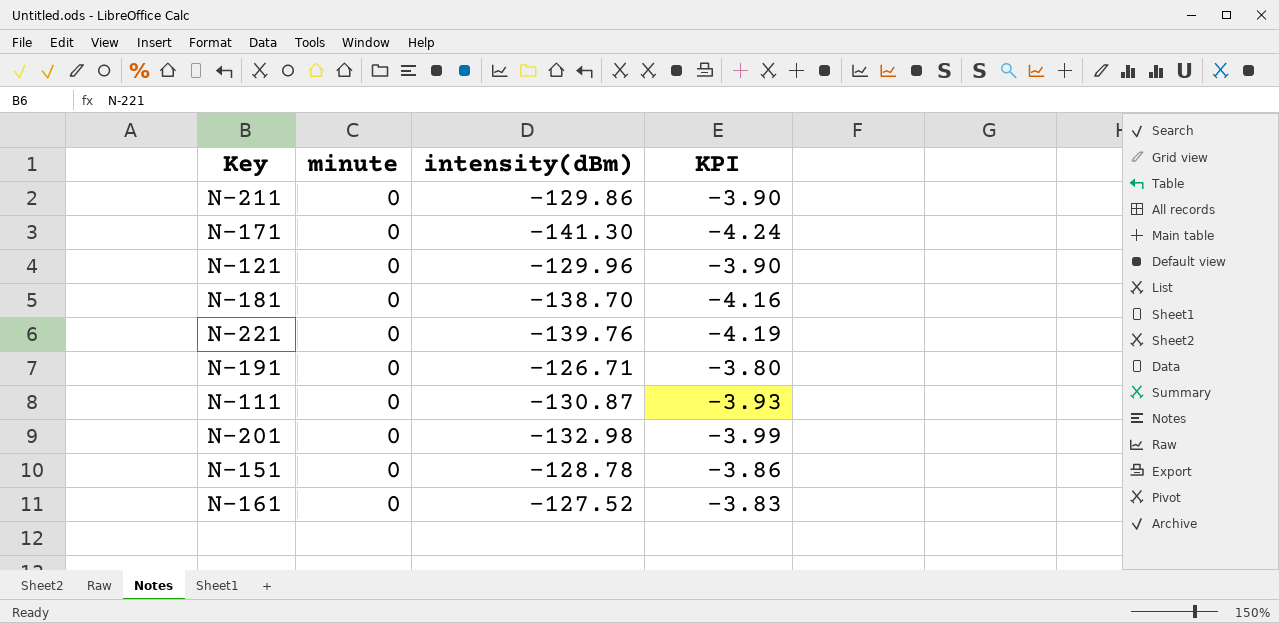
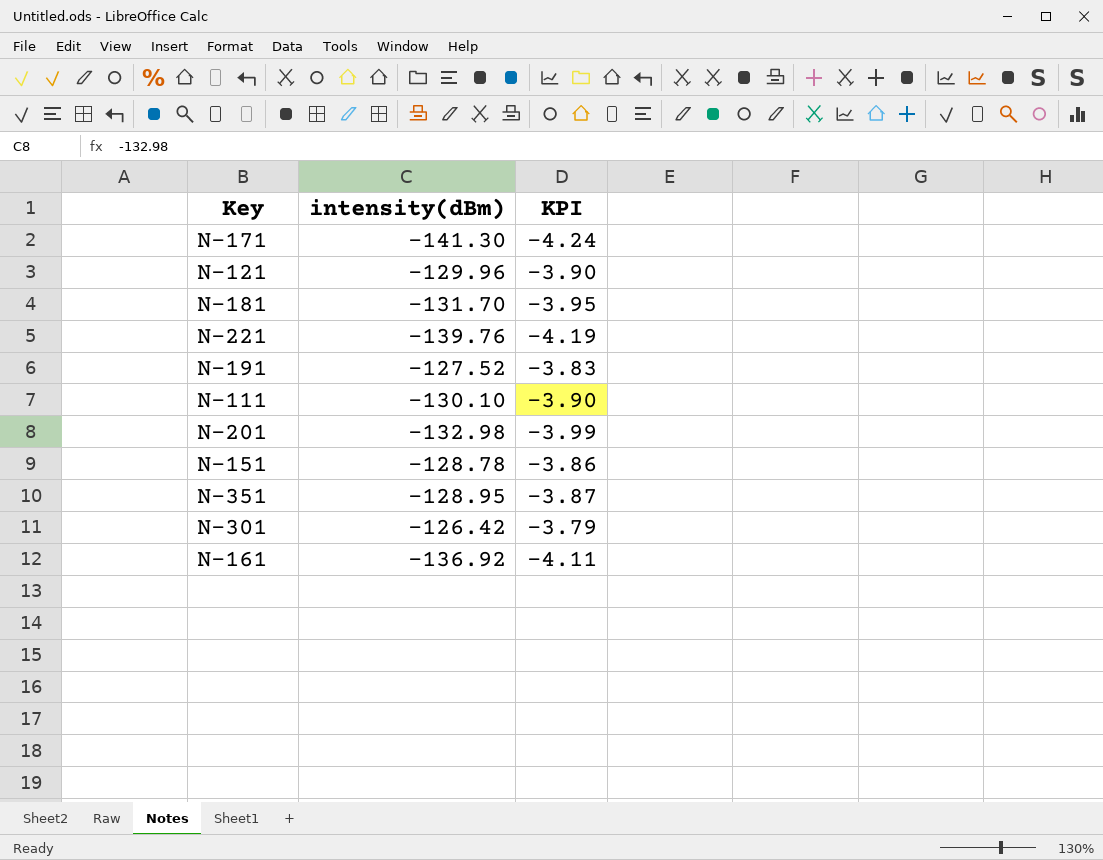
column minute | position: 2 -> none
row N-211: 0 | -129.86 | -3.90 -> none
N-181 | intensity(dBm): -138.70 -> -131.70
N-181 | KPI: -4.16 -> -3.95
N-191 | intensity(dBm): -126.71 -> -127.52
N-191 | KPI: -3.80 -> -3.83
N-111 | intensity(dBm): -130.87 -> -130.10
N-111 | KPI: -3.93 -> -3.90
row N-351: none -> -128.95 | -3.87
row N-301: none -> -126.42 | -3.79
N-161 | intensity(dBm): -127.52 -> -136.92
N-161 | KPI: -3.83 -> -4.11

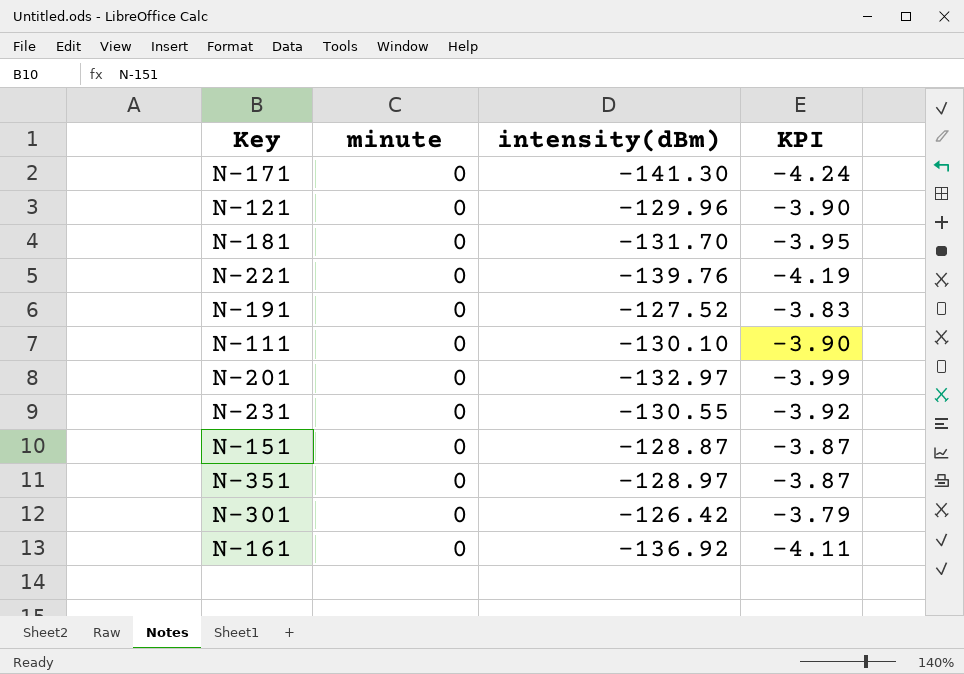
column minute | position: none -> 2
N-201 | intensity(dBm): -132.98 -> -132.97
row N-231: none -> 0 | -130.55 | -3.92
N-151 | intensity(dBm): -128.78 -> -128.87
N-151 | KPI: -3.86 -> -3.87
N-351 | intensity(dBm): -128.95 -> -128.97

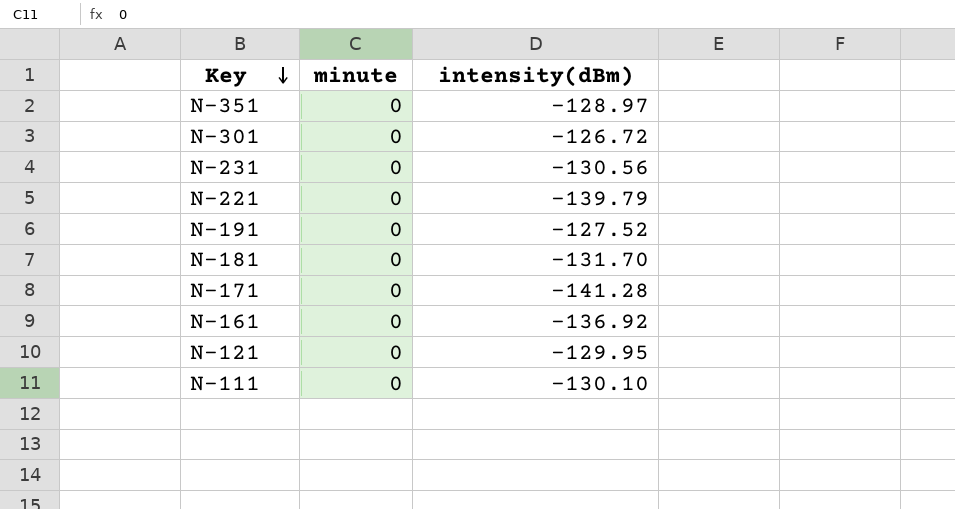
row order: none -> Key descending
column KPI | formula: [intensity(dBm)] * 0.03 -> none
row N-201: 0 | -132.97 | -3.99 -> none
row N-151: 0 | -128.87 | -3.87 -> none
N-301 | intensity(dBm): -126.42 -> -126.72
N-231 | intensity(dBm): -130.55 -> -130.56
N-221 | intensity(dBm): -139.76 -> -139.79
N-171 | intensity(dBm): -141.30 -> -141.28
N-121 | intensity(dBm): -129.96 -> -129.95

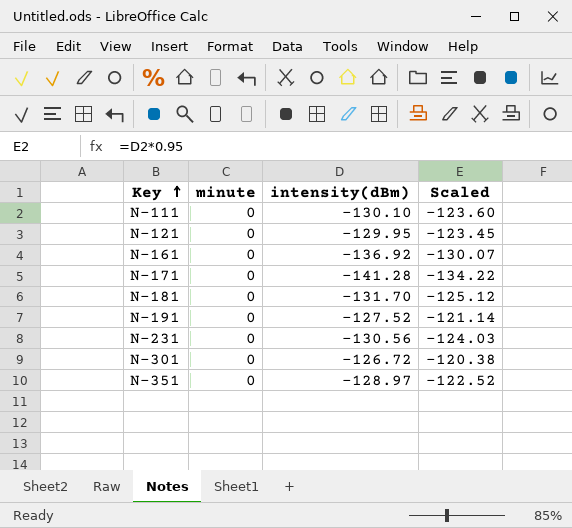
row order: Key descending -> Key ascending
column Scaled | formula: none -> [intensity(dBm)] * 0.95
row N-221: 0 | -139.79 -> none

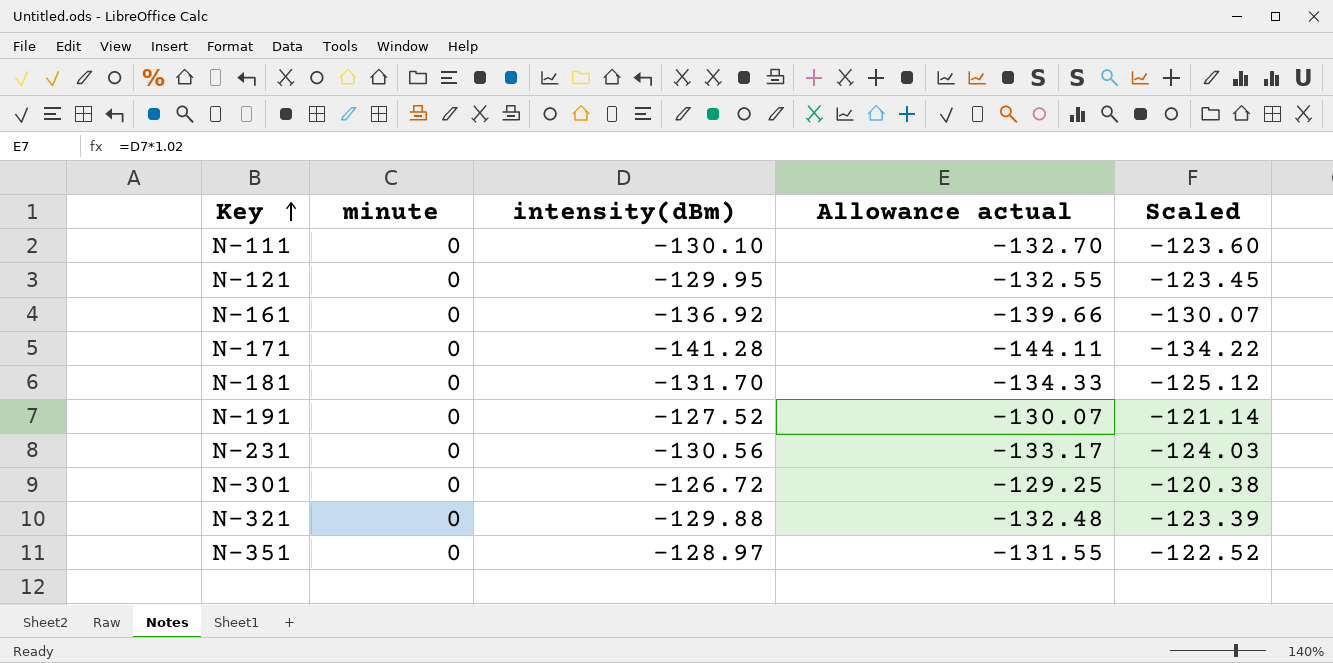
column Allowance actual | formula: none -> [intensity(dBm)] * 1.02
row N-321: none -> 0 | -129.88 | -132.48 | -123.39

